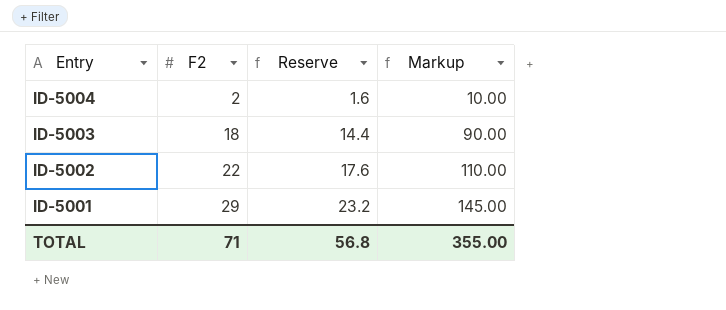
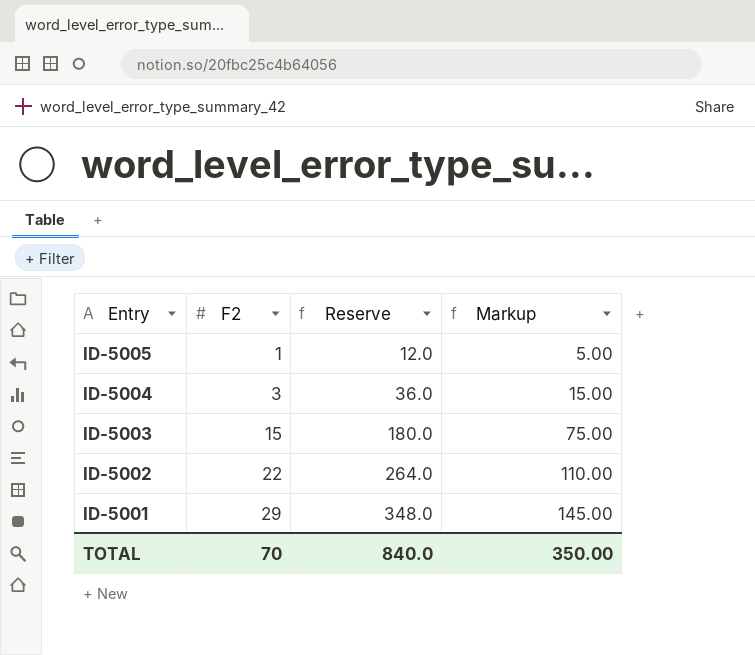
column Reserve | formula: [F2] * 0.8 -> [F2] * 12
row ID-5005: none -> 1 | 12.0 | 5.00
ID-5004 | F2: 2 -> 3
ID-5004 | Markup: 10.00 -> 15.00
ID-5003 | F2: 18 -> 15
ID-5003 | Markup: 90.00 -> 75.00
TOTAL | F2: 71 -> 70
TOTAL | Reserve: 56.8 -> 840.0
TOTAL | Markup: 355.00 -> 350.00

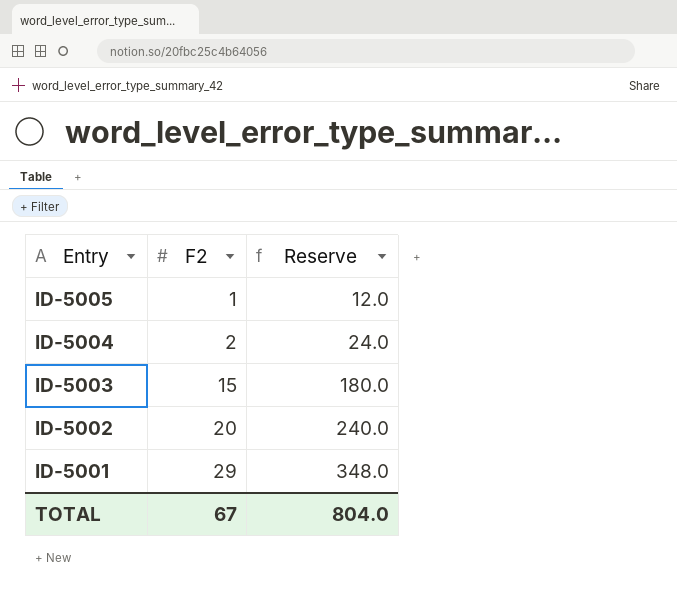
column Markup | formula: [F2] * 5 -> none
ID-5004 | F2: 3 -> 2
ID-5004 | Reserve: 36.0 -> 24.0
ID-5002 | F2: 22 -> 20
ID-5002 | Reserve: 264.0 -> 240.0
TOTAL | F2: 70 -> 67
TOTAL | Reserve: 840.0 -> 804.0

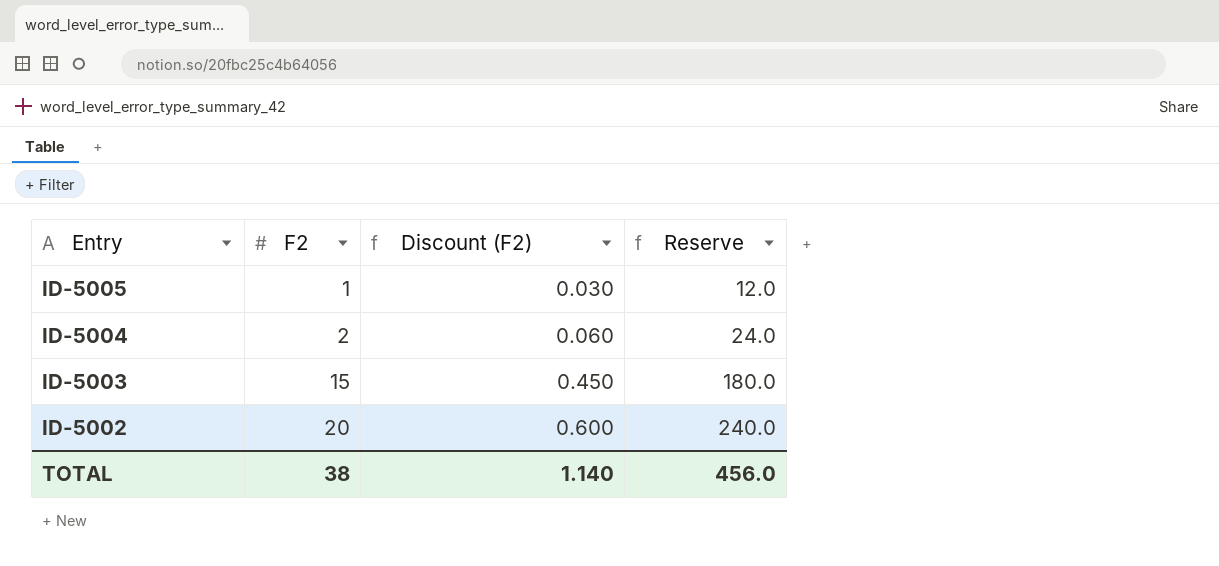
column Discount (F2) | formula: none -> [F2] * 0.03
row ID-5001: 29 | 348.0 -> none
TOTAL | F2: 67 -> 38
TOTAL | Reserve: 804.0 -> 456.0

